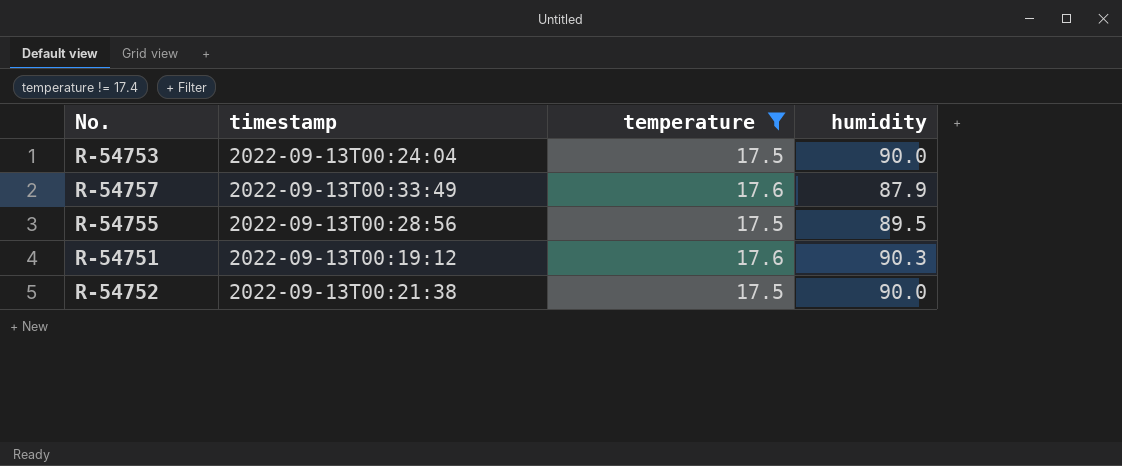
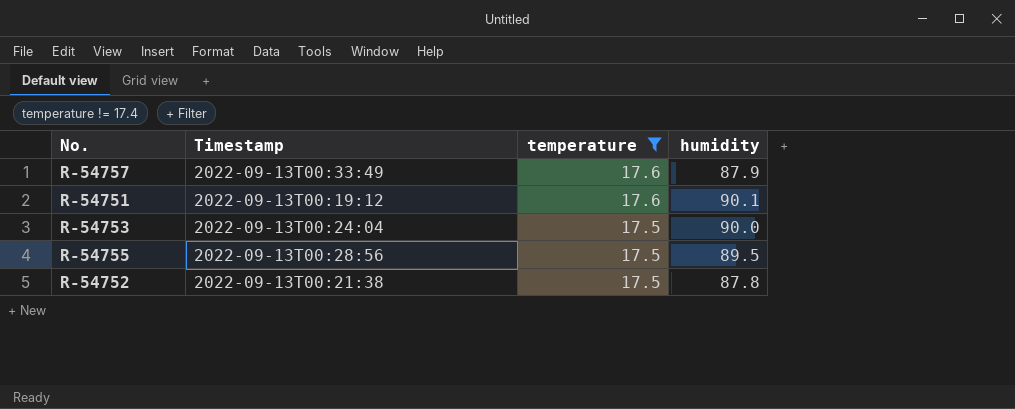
row order: none -> temperature descending
column name: timestamp -> Timestamp
R-54751 | humidity: 90.3 -> 90.1
R-54752 | humidity: 90.0 -> 87.8

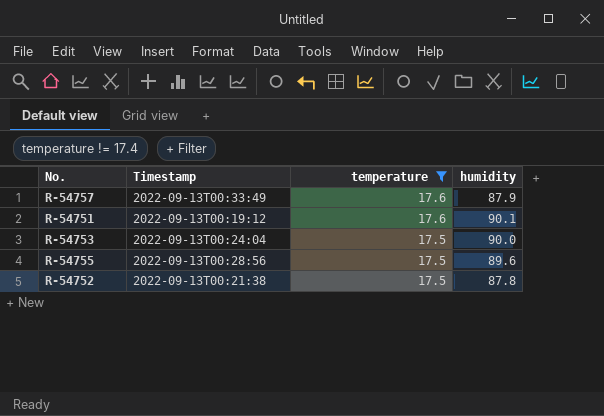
R-54755 | humidity: 89.5 -> 89.6

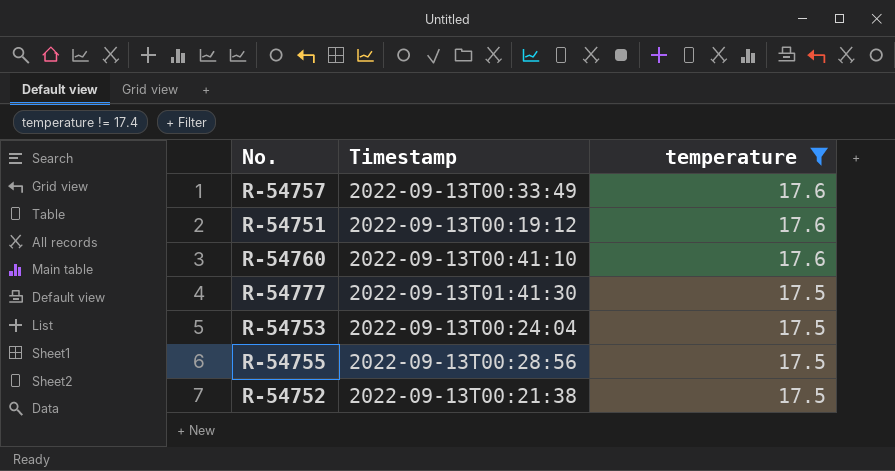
column humidity | position: 4 -> none
row R-54760: none -> 2022-09-13T00:41:10 | 17.6
row R-54777: none -> 2022-09-13T01:41:30 | 17.5

